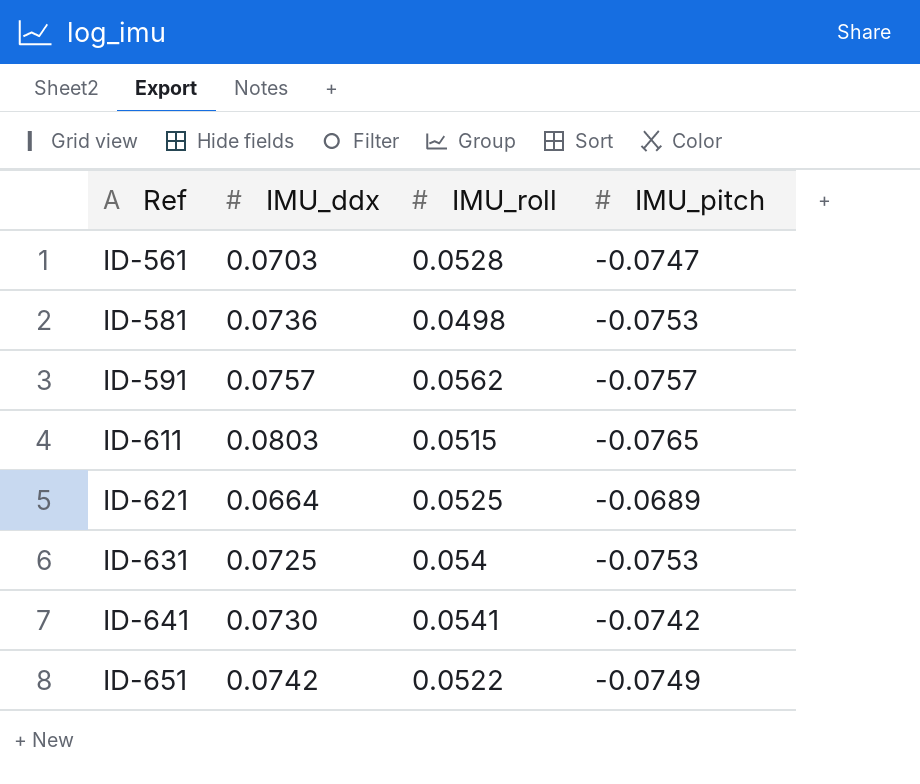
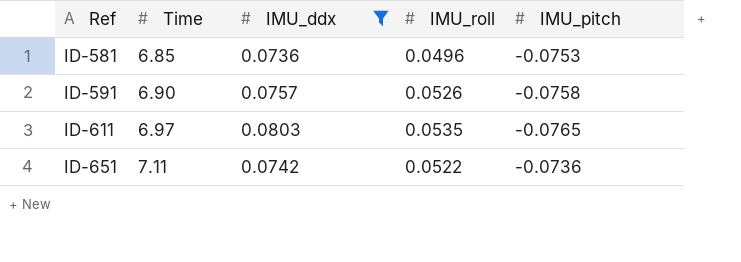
filter: none -> IMU_ddx >= 0.0736
column Time | position: none -> 2
ID-581 | IMU_roll: 0.0498 -> 0.0496
ID-591 | IMU_roll: 0.0562 -> 0.0526
ID-591 | IMU_pitch: -0.0757 -> -0.0758
ID-611 | IMU_roll: 0.0515 -> 0.0535
ID-651 | IMU_pitch: -0.0749 -> -0.0736

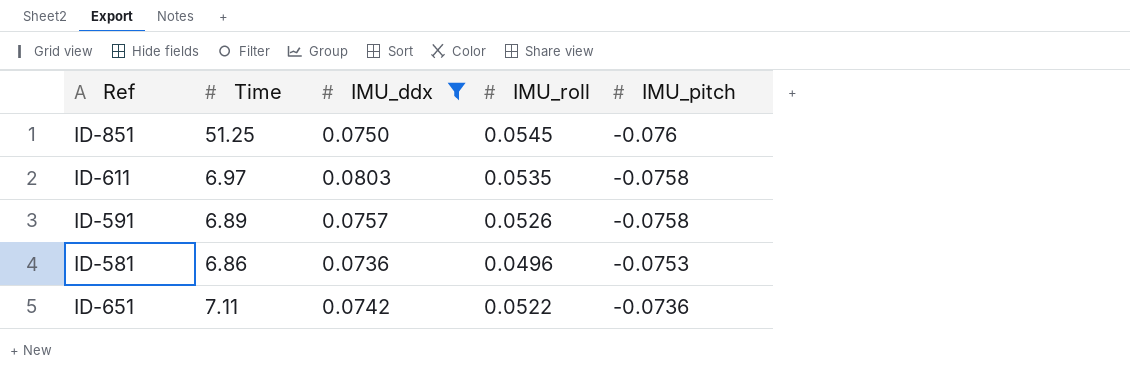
row order: Ref ascending -> IMU_pitch ascending
row ID-851: none -> 51.25 | 0.0750 | 0.0545 | -0.076
ID-611 | IMU_pitch: -0.0765 -> -0.0758
ID-591 | Time: 6.90 -> 6.89
ID-581 | Time: 6.85 -> 6.86

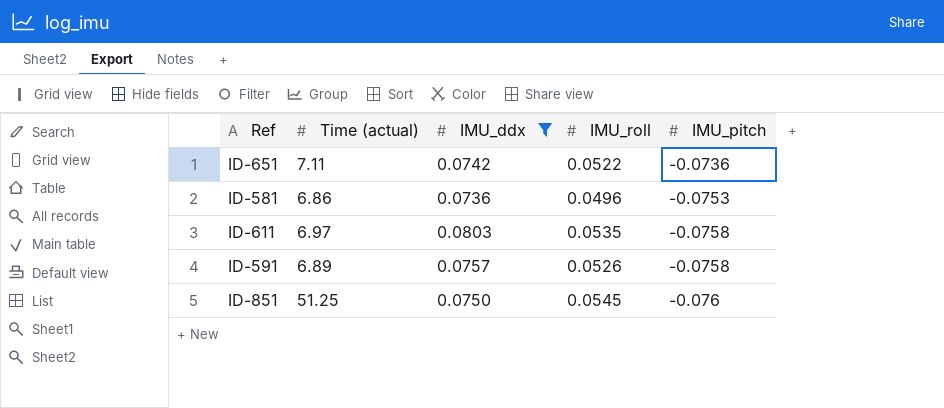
row order: IMU_pitch ascending -> IMU_pitch descending
column name: Time -> Time (actual)

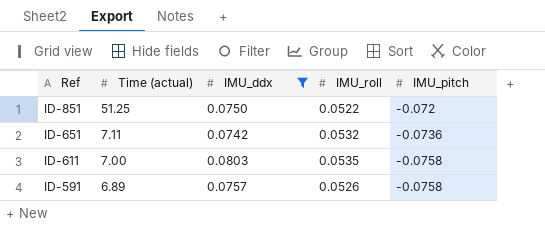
row order: IMU_pitch descending -> Ref descending
row ID-581: 6.86 | 0.0736 | 0.0496 | -0.0753 -> none
ID-851 | IMU_roll: 0.0545 -> 0.0522
ID-851 | IMU_pitch: -0.076 -> -0.072
ID-651 | IMU_roll: 0.0522 -> 0.0532
ID-611 | Time (actual): 6.97 -> 7.00

